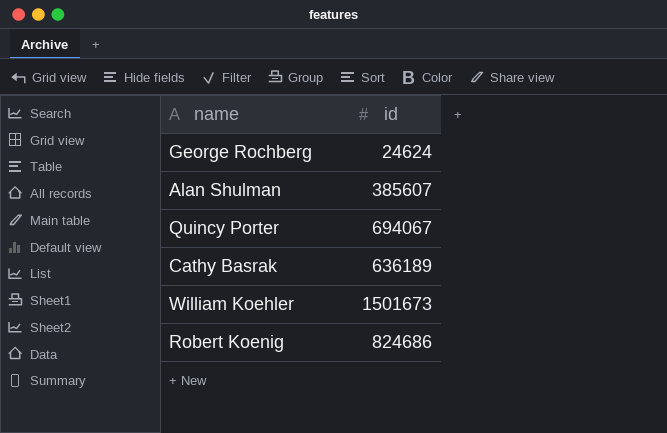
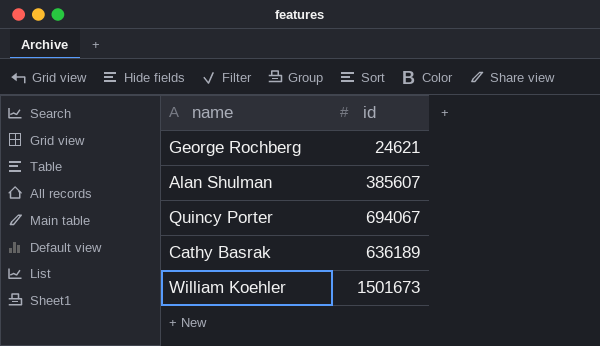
row Robert Koenig: 824686 -> none
George Rochberg | id: 24624 -> 24621

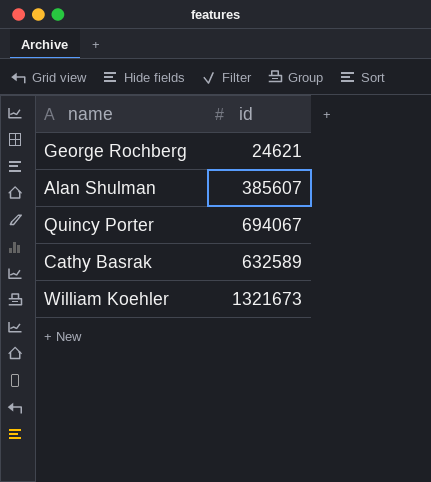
Cathy Basrak | id: 636189 -> 632589
William Koehler | id: 1501673 -> 1321673

